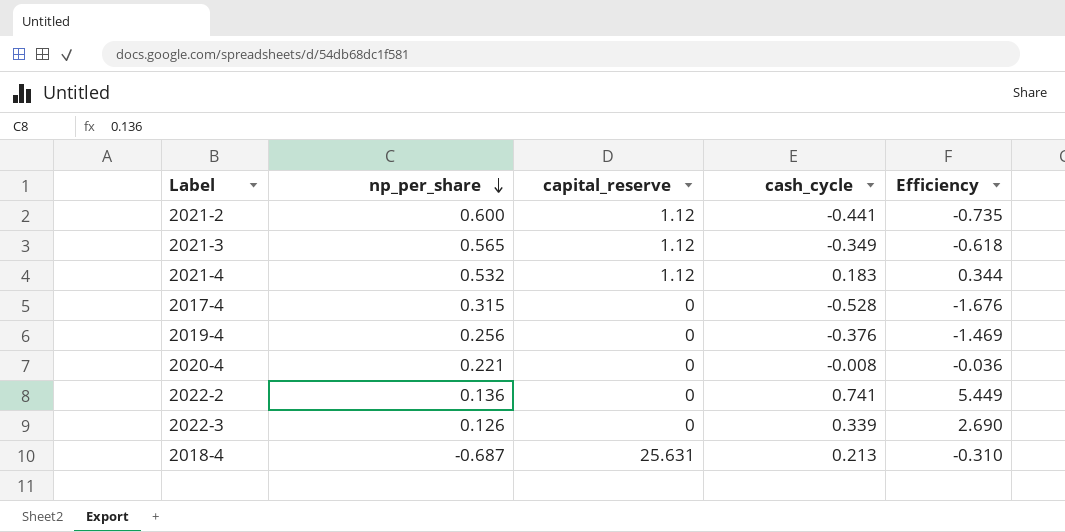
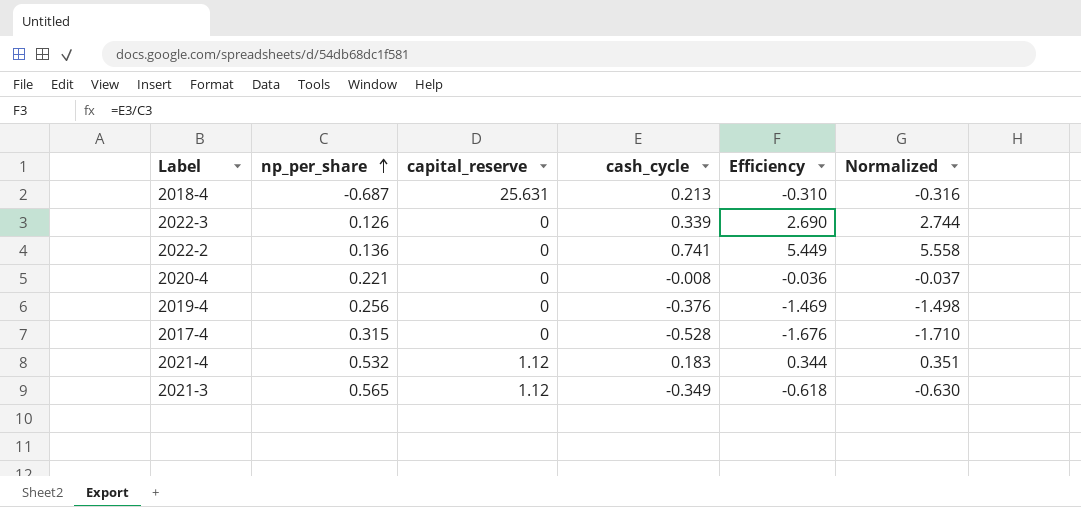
row order: np_per_share descending -> np_per_share ascending
column Normalized | formula: none -> [Efficiency] * 1.02
row 2021-2: 0.600 | 1.12 | -0.441 | -0.735 -> none

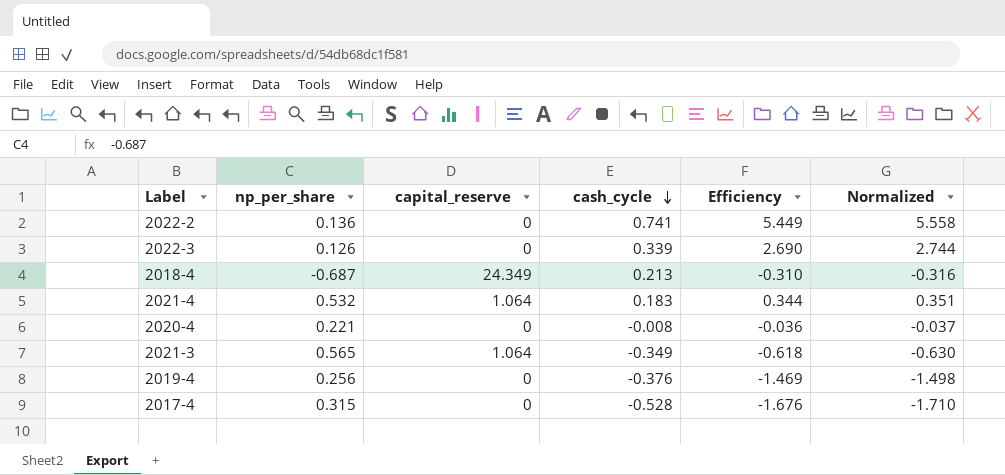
row order: np_per_share ascending -> cash_cycle descending
2018-4 | capital_reserve: 25.631 -> 24.349
2021-4 | capital_reserve: 1.12 -> 1.064
2021-3 | capital_reserve: 1.12 -> 1.064

